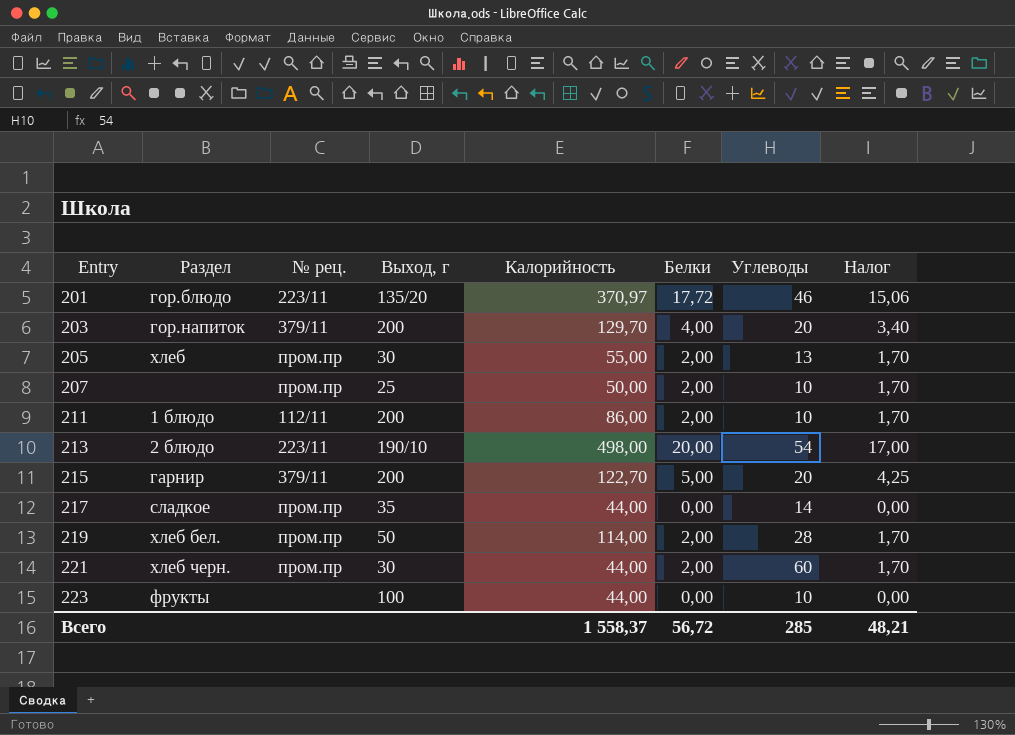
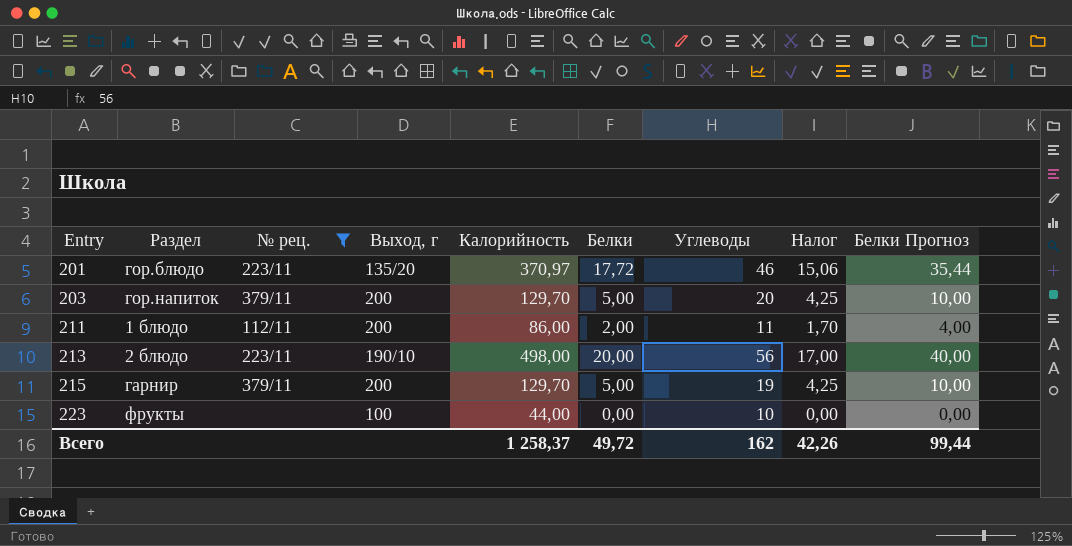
filter: none -> № рец. != пром.пр
column Белки Прогноз | formula: none -> [Белки] * 2
203 | Белки: 4,00 -> 5,00
203 | Налог: 3,40 -> 4,25
211 | Углеводы: 10 -> 11
213 | Углеводы: 54 -> 56
215 | Калорийность: 122,70 -> 129,70
215 | Углеводы: 20 -> 19
Всего | Калорийность: 1 558,37 -> 1 258,37
Всего | Белки: 56,72 -> 49,72
Всего | Углеводы: 285 -> 162
Всего | Налог: 48,21 -> 42,26

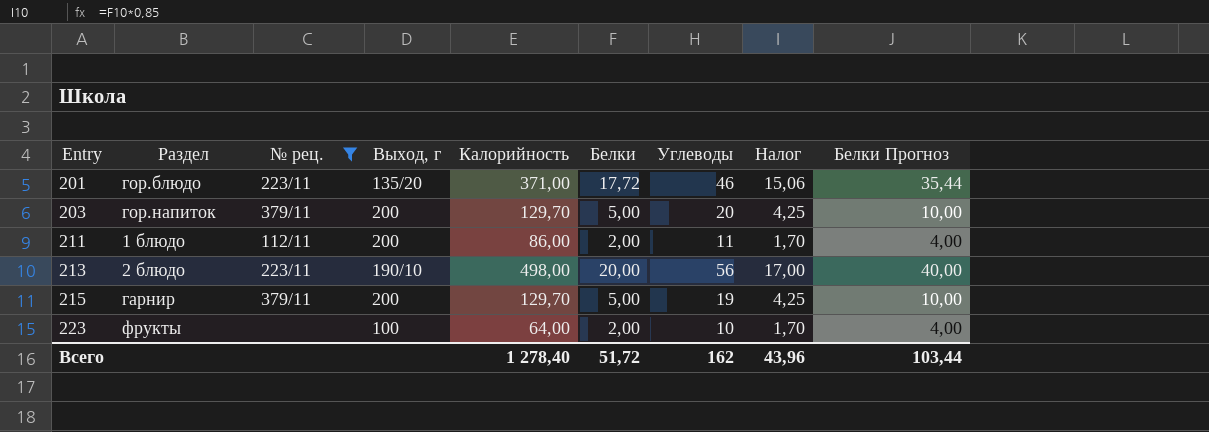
201 | Калорийность: 370,97 -> 371,00
223 | Калорийность: 44,00 -> 64,00
223 | Белки: 0,00 -> 2,00
223 | Налог: 0,00 -> 1,70
223 | Белки Прогноз: 0,00 -> 4,00
Всего | Калорийность: 1 258,37 -> 1 278,40
Всего | Белки: 49,72 -> 51,72
Всего | Налог: 42,26 -> 43,96
Всего | Белки Прогноз: 99,44 -> 103,44

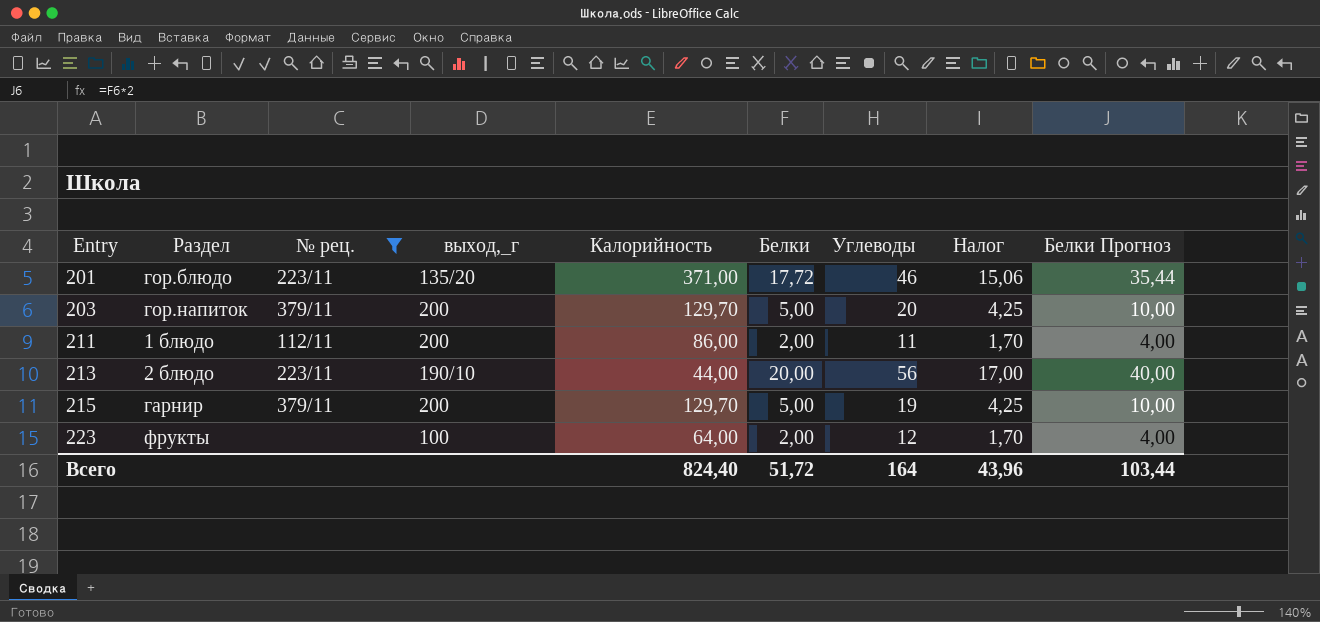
column name: Выход, г -> выход,_г
213 | Калорийность: 498,00 -> 44,00
223 | Углеводы: 10 -> 12
Всего | Калорийность: 1 278,40 -> 824,40
Всего | Углеводы: 162 -> 164

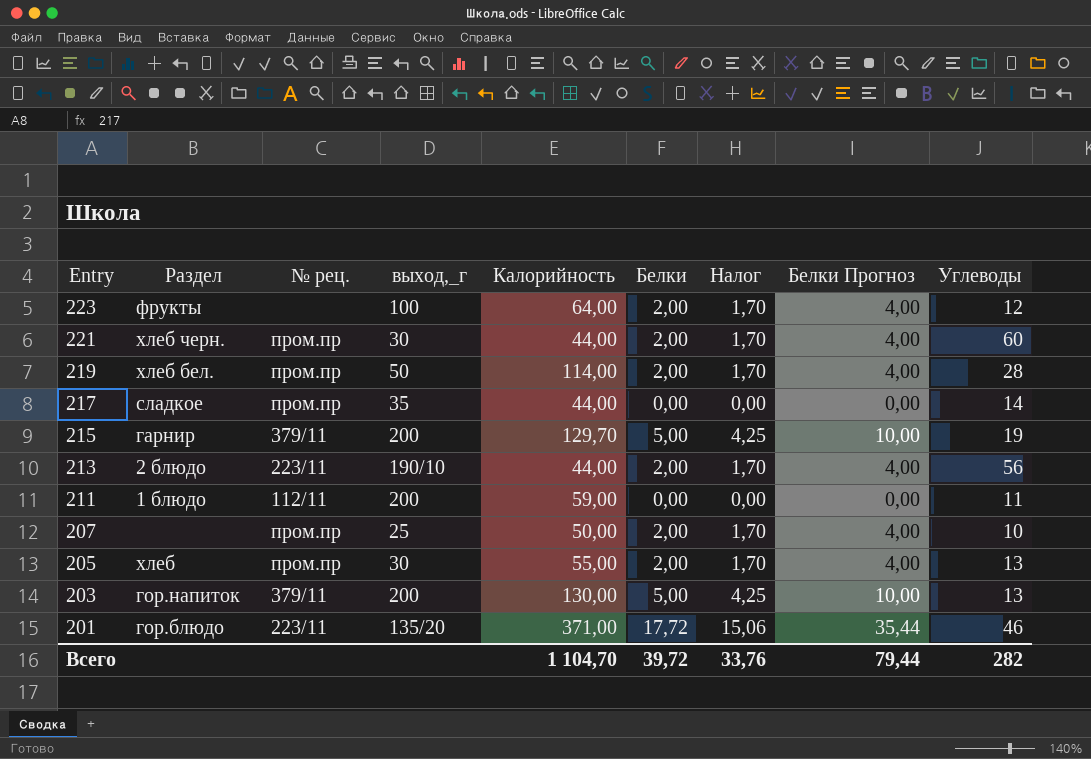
filter: № рец. != пром.пр -> none
row order: Entry ascending -> Entry descending
column Углеводы | position: 7 -> 9
213 | Белки: 20,00 -> 2,00
213 | Налог: 17,00 -> 1,70
213 | Белки Прогноз: 40,00 -> 4,00
211 | Калорийность: 86,00 -> 59,00
211 | Белки: 2,00 -> 0,00
211 | Налог: 1,70 -> 0,00
211 | Белки Прогноз: 4,00 -> 0,00
203 | Калорийность: 129,70 -> 130,00
203 | Углеводы: 20 -> 13
Всего | Калорийность: 824,40 -> 1 104,70
Всего | Белки: 51,72 -> 39,72
Всего | Налог: 43,96 -> 33,76
Всего | Белки Прогноз: 103,44 -> 79,44
Всего | Углеводы: 164 -> 282

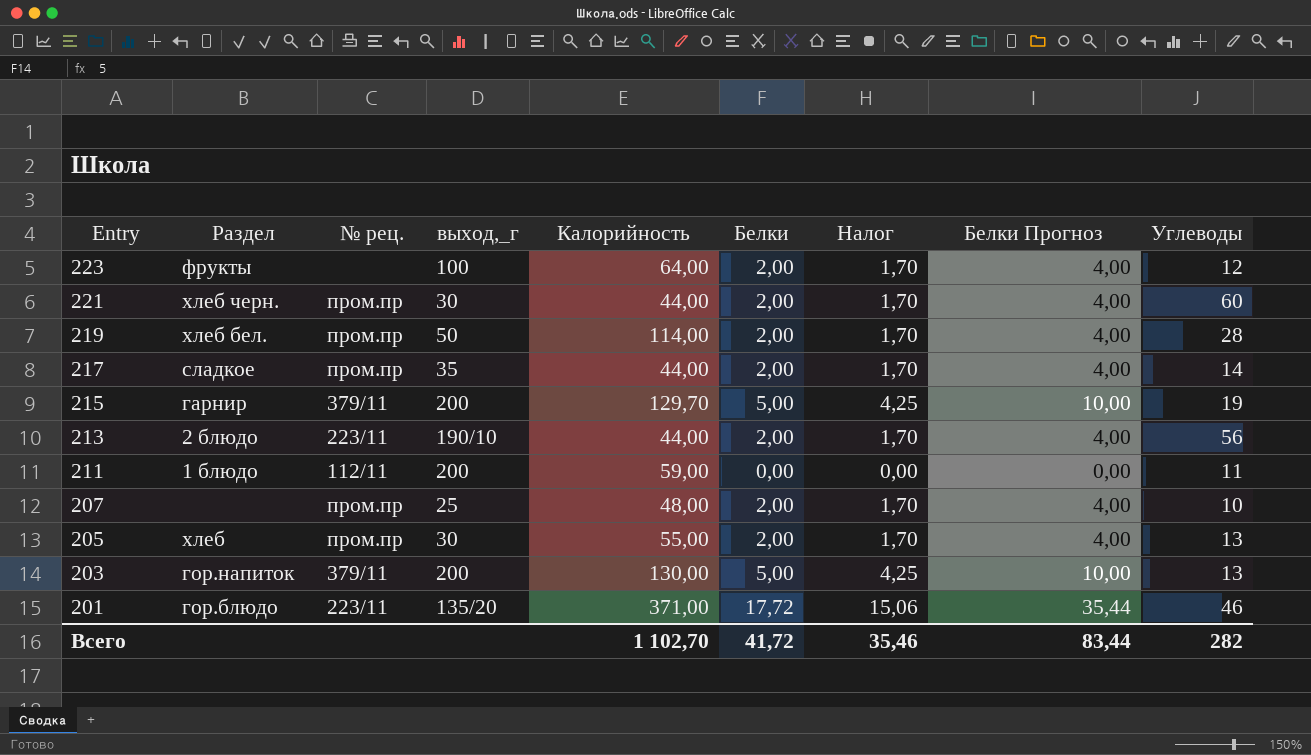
217 | Белки: 0,00 -> 2,00
217 | Налог: 0,00 -> 1,70
217 | Белки Прогноз: 0,00 -> 4,00
207 | Калорийность: 50,00 -> 48,00
Всего | Калорийность: 1 104,70 -> 1 102,70
Всего | Белки: 39,72 -> 41,72
Всего | Налог: 33,76 -> 35,46
Всего | Белки Прогноз: 79,44 -> 83,44

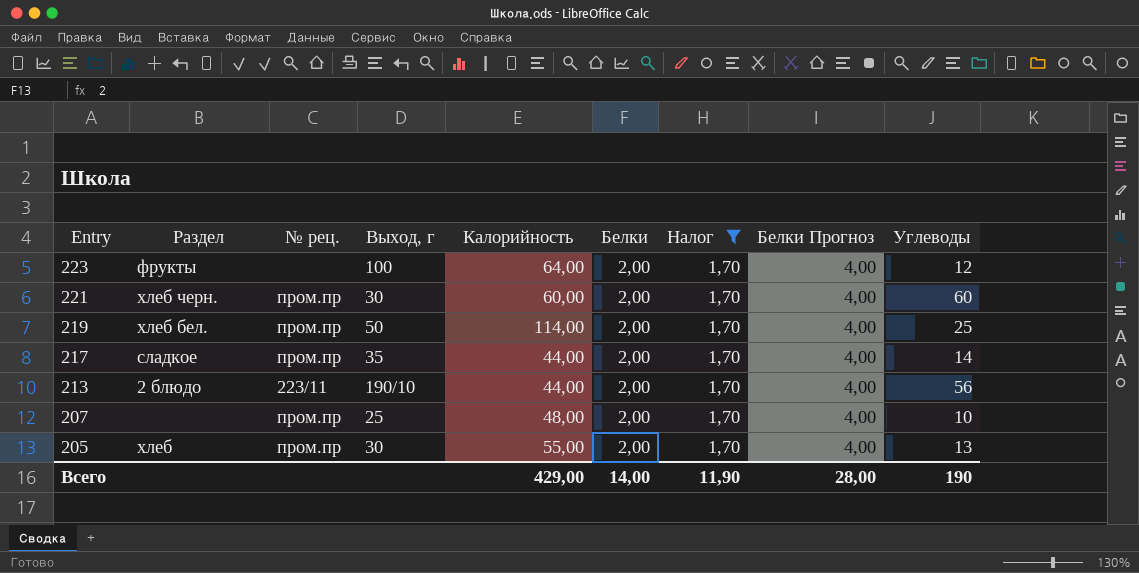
filter: none -> Налог = 1,70
column name: выход,_г -> Выход, г
221 | Калорийность: 44,00 -> 60,00
219 | Углеводы: 28 -> 25
Всего | Калорийность: 1 102,70 -> 429,00
Всего | Белки: 41,72 -> 14,00
Всего | Налог: 35,46 -> 11,90
Всего | Белки Прогноз: 83,44 -> 28,00
Всего | Углеводы: 282 -> 190

